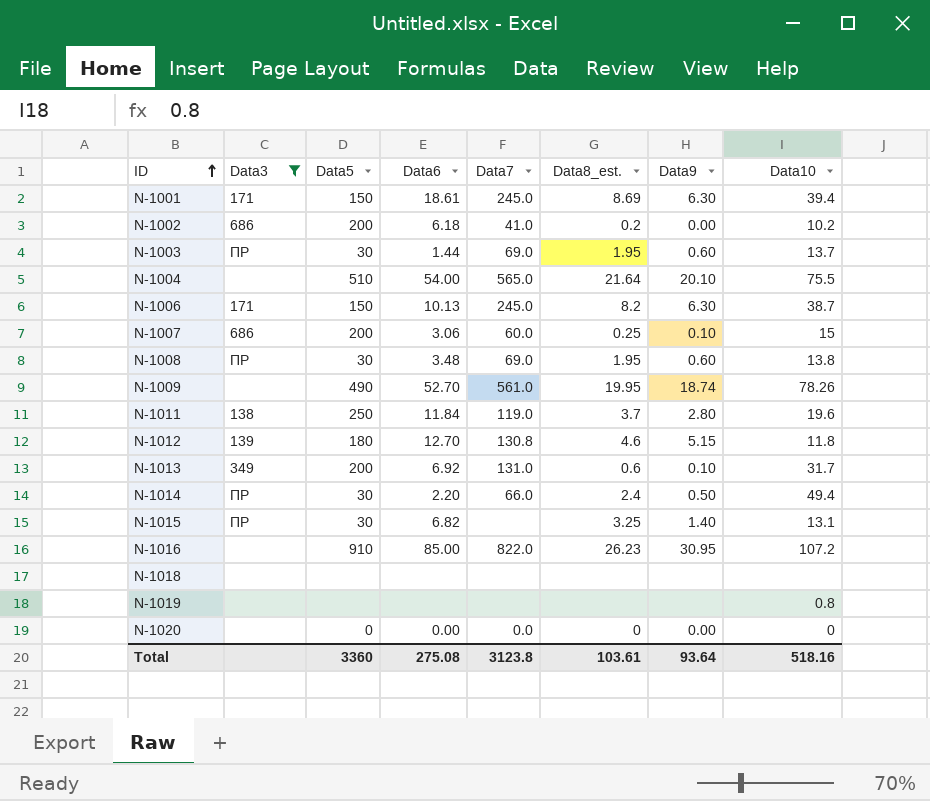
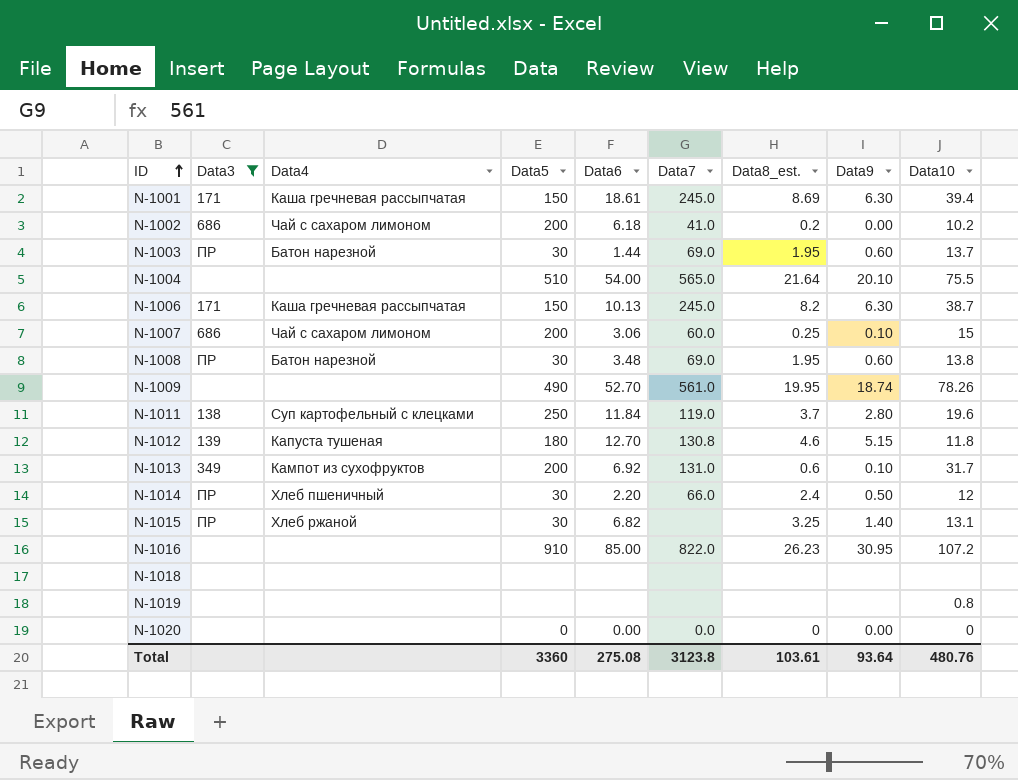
column Data4 | position: none -> 3
N-1014 | Data10: 49.4 -> 12
Total | Data10: 518.16 -> 480.76

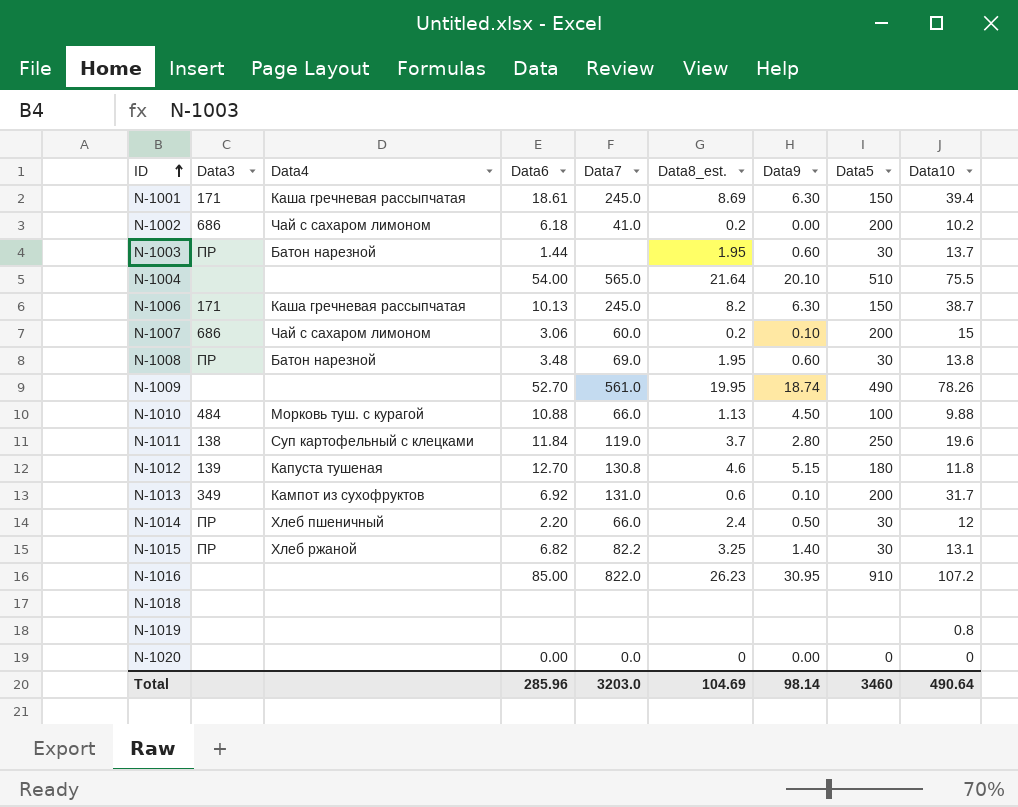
filter: Data3 != 484 -> none
column Data5 | position: 4 -> 8
N-1003 | Data7: 69.0 -> none
N-1007 | Data8_est.: 0.25 -> 0.2
N-1015 | Data7: none -> 82.2
Total | Data6: 275.08 -> 285.96
Total | Data7: 3123.8 -> 3203.0
Total | Data8_est.: 103.61 -> 104.69
Total | Data9: 93.64 -> 98.14
Total | Data5: 3360 -> 3460
Total | Data10: 480.76 -> 490.64

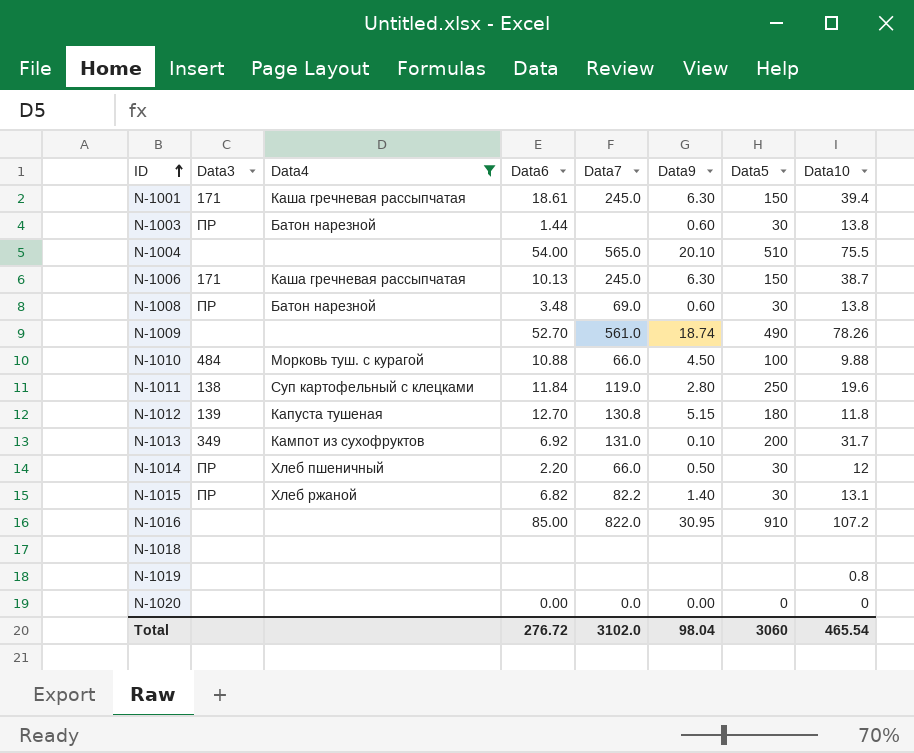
filter: none -> Data4 != Чай с сахаром лимоном
column Data8_est. | position: 6 -> none
N-1003 | Data10: 13.7 -> 13.8
Total | Data6: 285.96 -> 276.72
Total | Data7: 3203.0 -> 3102.0
Total | Data9: 98.14 -> 98.04
Total | Data5: 3460 -> 3060
Total | Data10: 490.64 -> 465.54

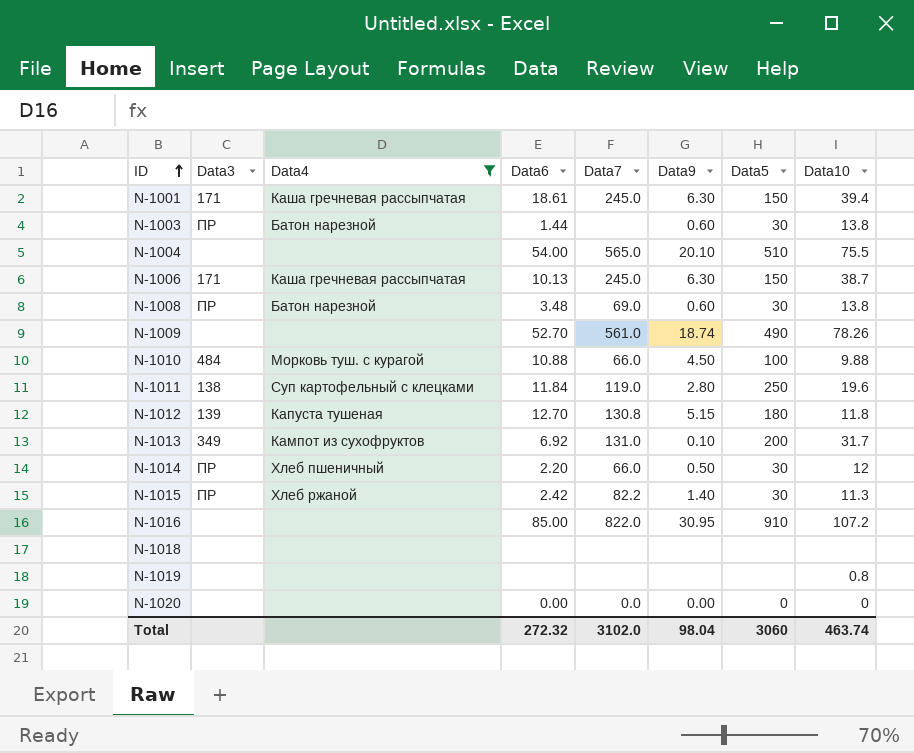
N-1015 | Data6: 6.82 -> 2.42
N-1015 | Data10: 13.1 -> 11.3
Total | Data6: 276.72 -> 272.32
Total | Data10: 465.54 -> 463.74

